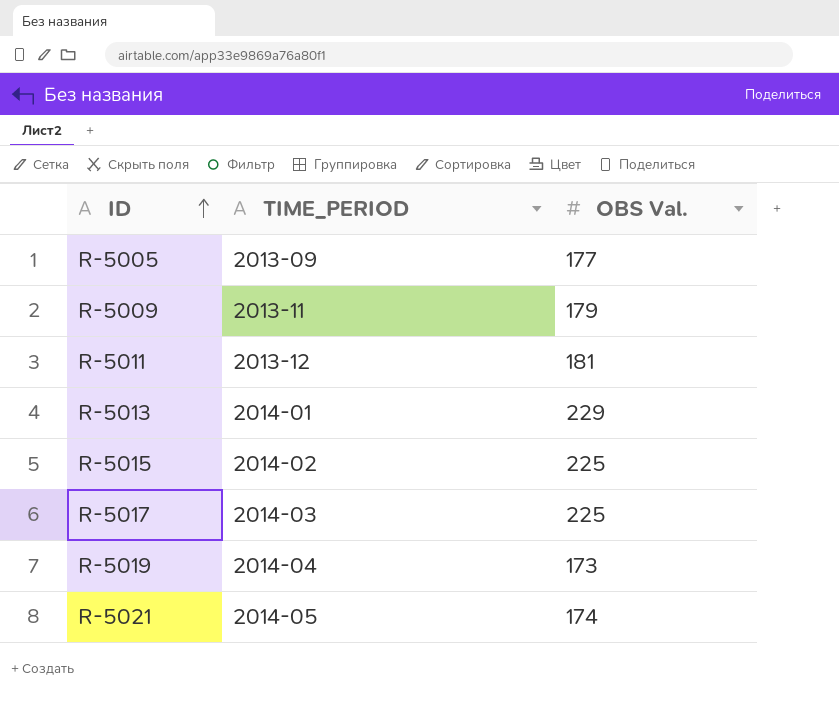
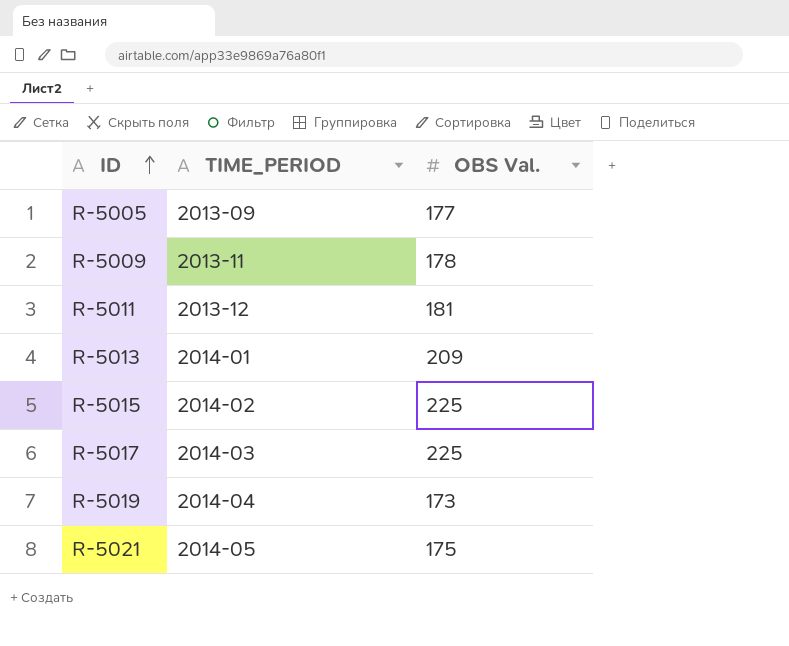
R-5009 | OBS Val.: 179 -> 178
R-5013 | OBS Val.: 229 -> 209
R-5021 | OBS Val.: 174 -> 175

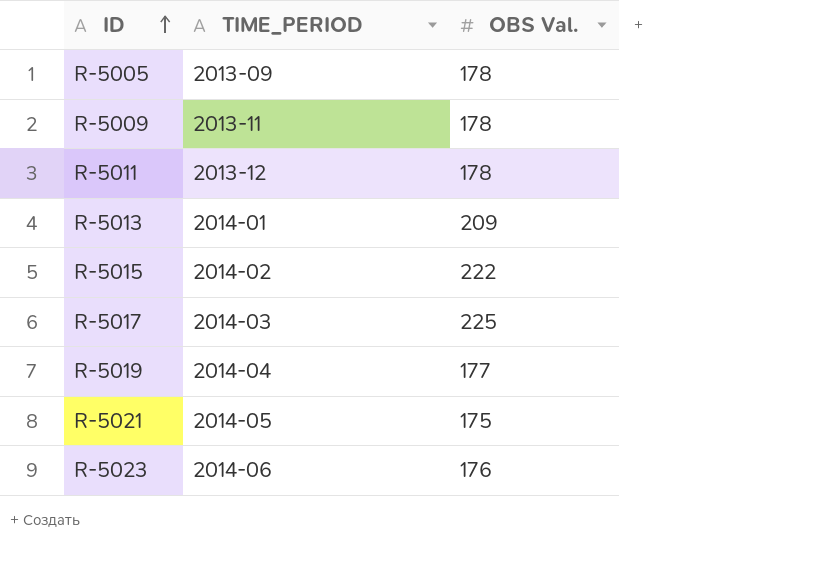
R-5005 | OBS Val.: 177 -> 178
R-5011 | OBS Val.: 181 -> 178
R-5015 | OBS Val.: 225 -> 222
R-5019 | OBS Val.: 173 -> 177
row R-5023: none -> 2014-06 | 176

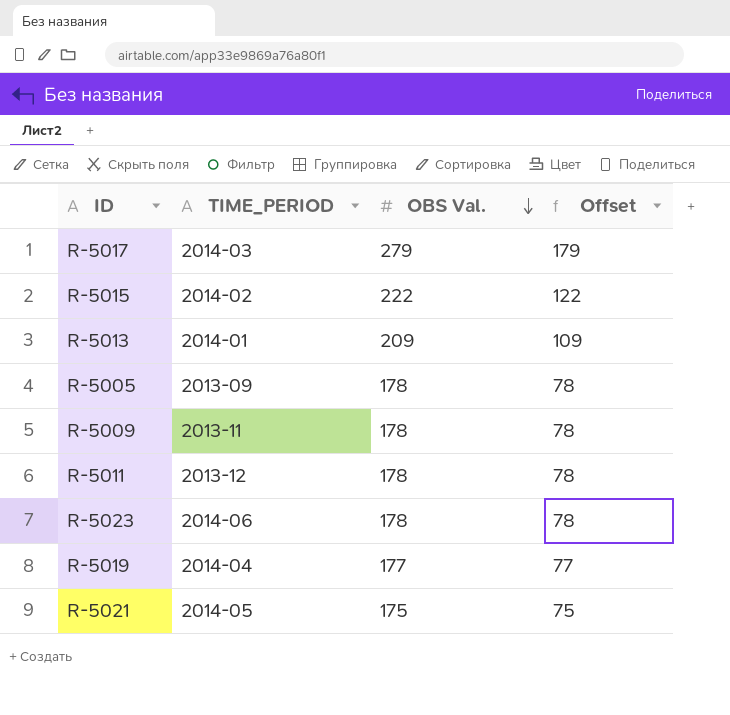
row order: ID ascending -> OBS Val. descending
column Offset | formula: none -> [OBS Val.] - 100
R-5017 | OBS Val.: 225 -> 279
R-5023 | OBS Val.: 176 -> 178

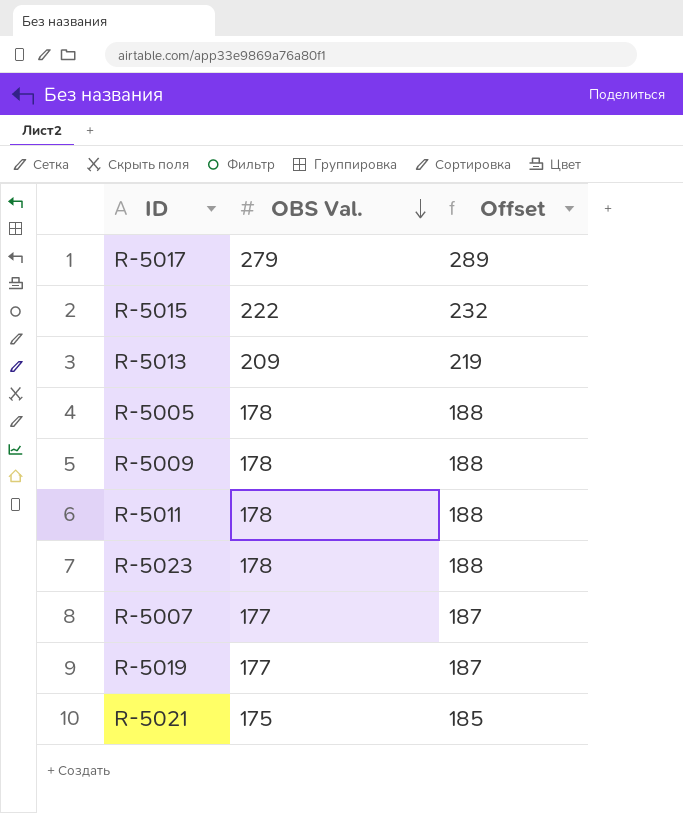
column TIME_PERIOD | position: 2 -> none
column Offset | formula: [OBS Val.] - 100 -> [OBS Val.] + 10
row R-5007: none -> 177 | 187

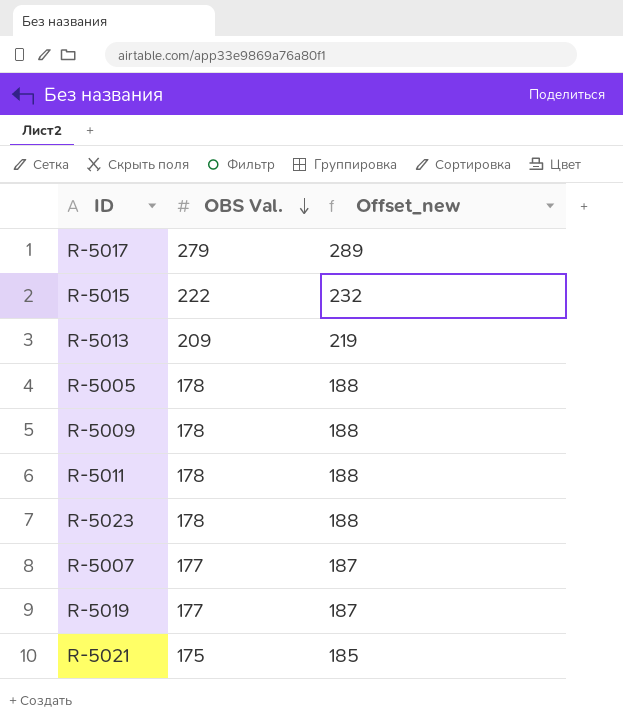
column name: Offset -> Offset_new

